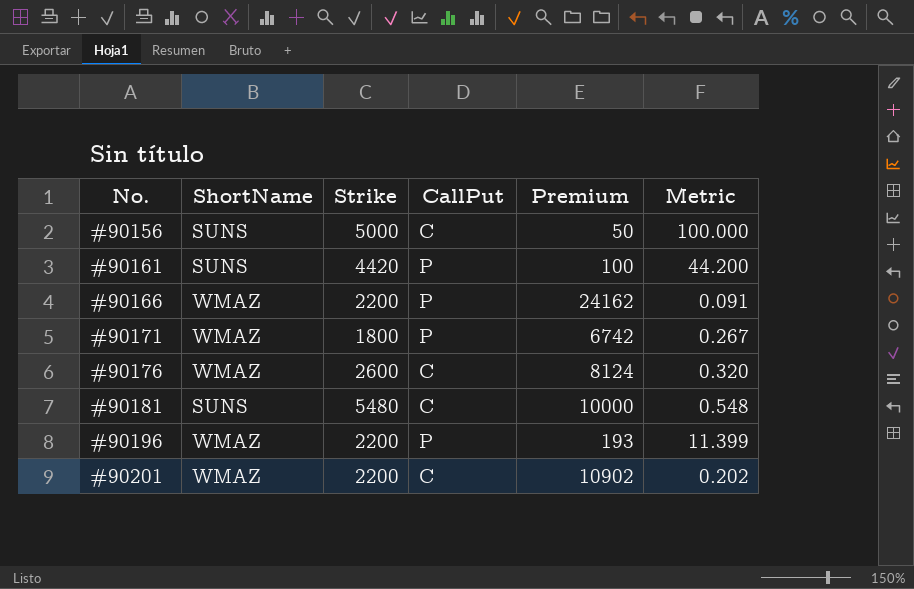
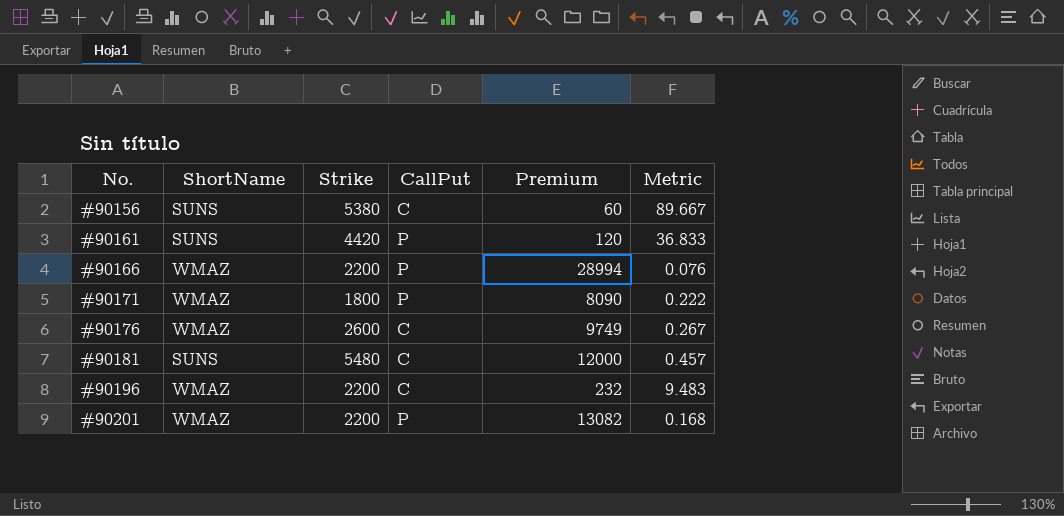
#90156 | Strike: 5000 -> 5380
#90156 | Premium: 50 -> 60
#90156 | Metric: 100.000 -> 89.667
#90161 | Premium: 100 -> 120
#90161 | Metric: 44.200 -> 36.833
#90166 | Premium: 24162 -> 28994
#90166 | Metric: 0.091 -> 0.076
#90171 | Premium: 6742 -> 8090
#90171 | Metric: 0.267 -> 0.222
#90176 | Premium: 8124 -> 9749
#90176 | Metric: 0.320 -> 0.267
#90181 | Premium: 10000 -> 12000
#90181 | Metric: 0.548 -> 0.457
#90196 | CallPut: P -> C
#90196 | Premium: 193 -> 232
#90196 | Metric: 11.399 -> 9.483
#90201 | CallPut: C -> P
#90201 | Premium: 10902 -> 13082
#90201 | Metric: 0.202 -> 0.168

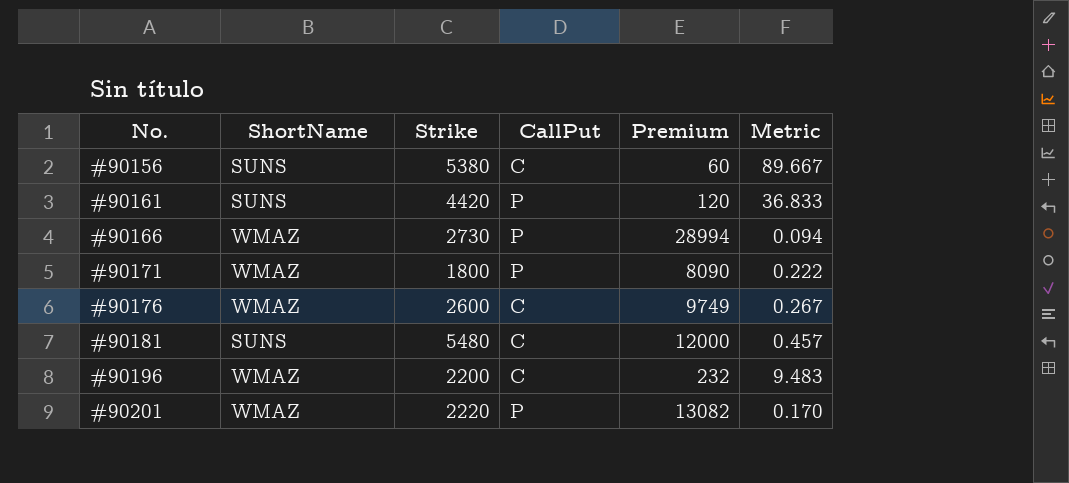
#90166 | Strike: 2200 -> 2730
#90166 | Metric: 0.076 -> 0.094
#90201 | Strike: 2200 -> 2220
#90201 | Metric: 0.168 -> 0.170

